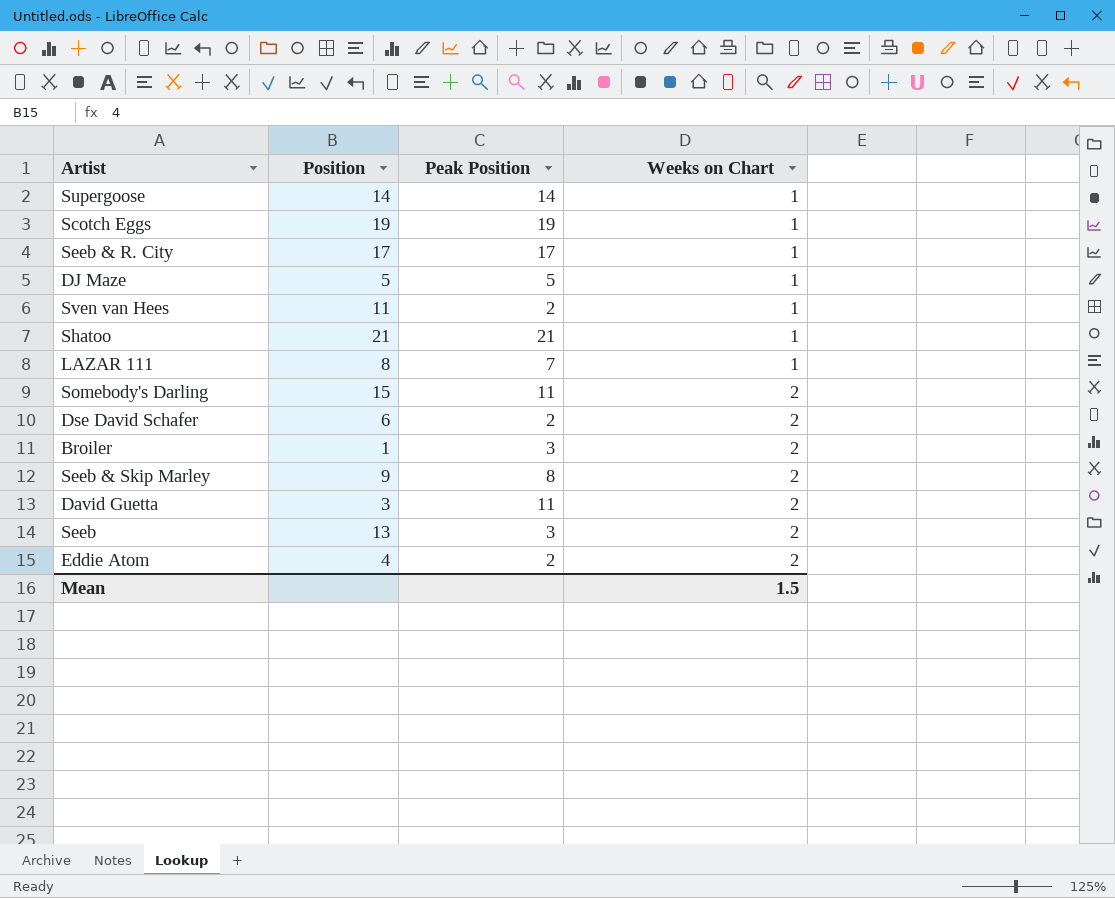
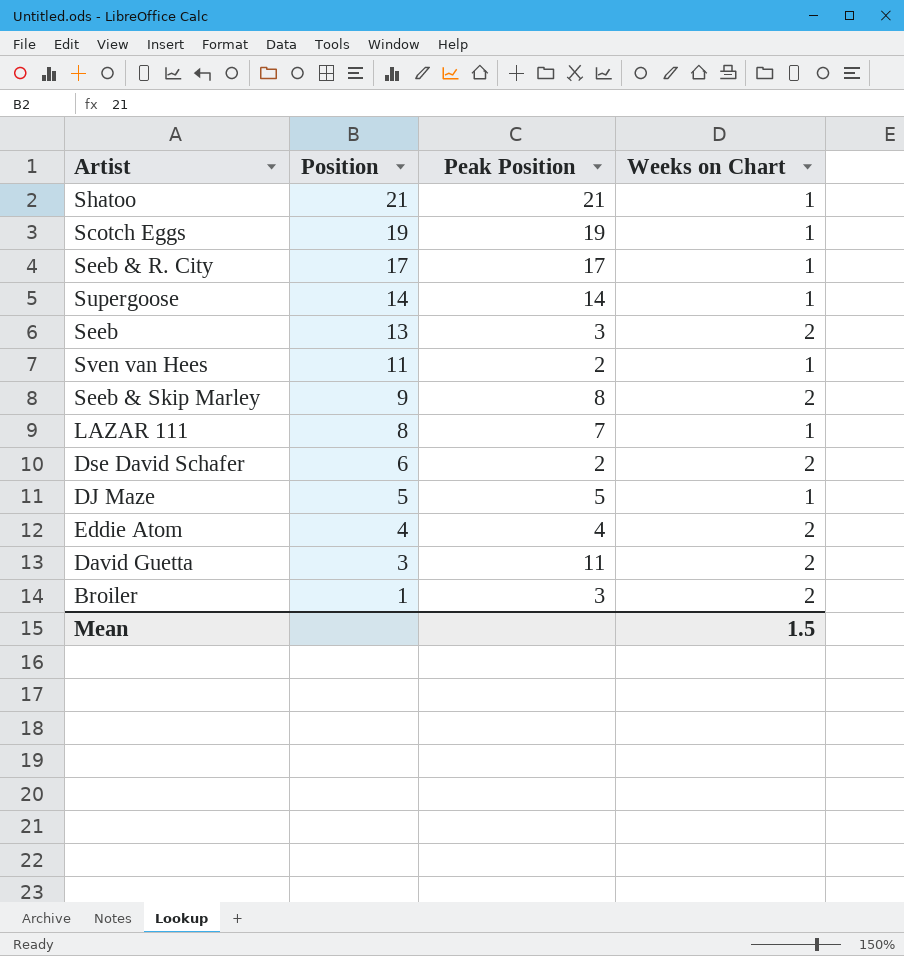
row order: Weeks on Chart ascending -> Position descending
row Somebody's Darling: 15 | 11 | 2 -> none
Eddie Atom | Peak Position: 2 -> 4

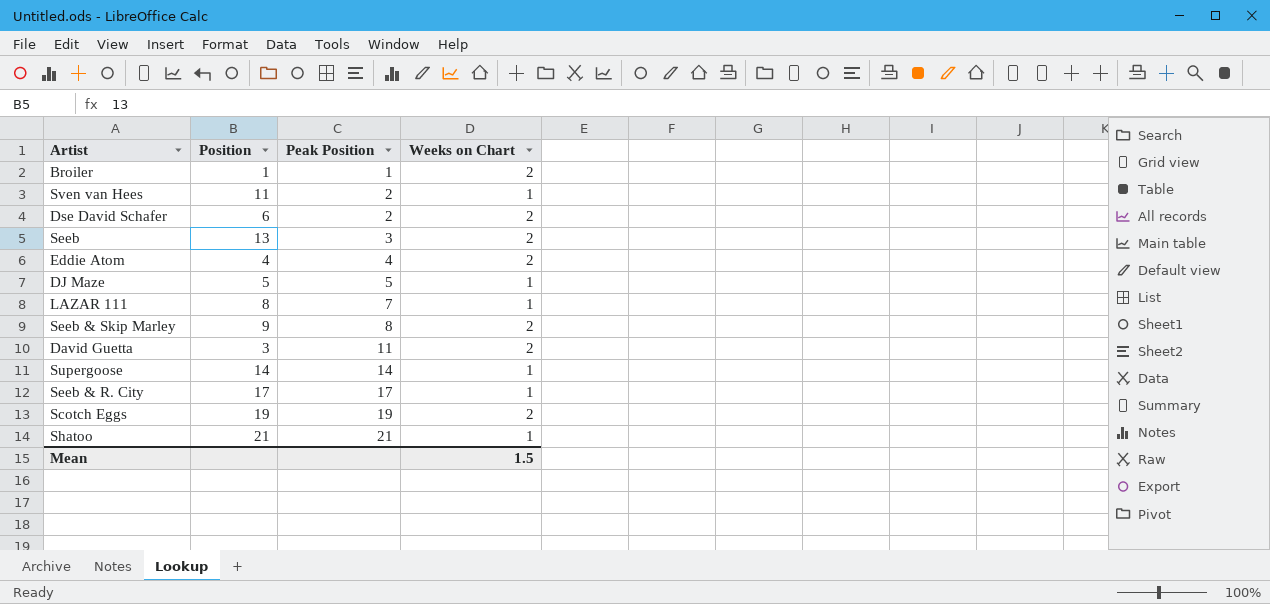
row order: Position descending -> Peak Position ascending
Broiler | Peak Position: 3 -> 1
Scotch Eggs | Weeks on Chart: 1 -> 2

